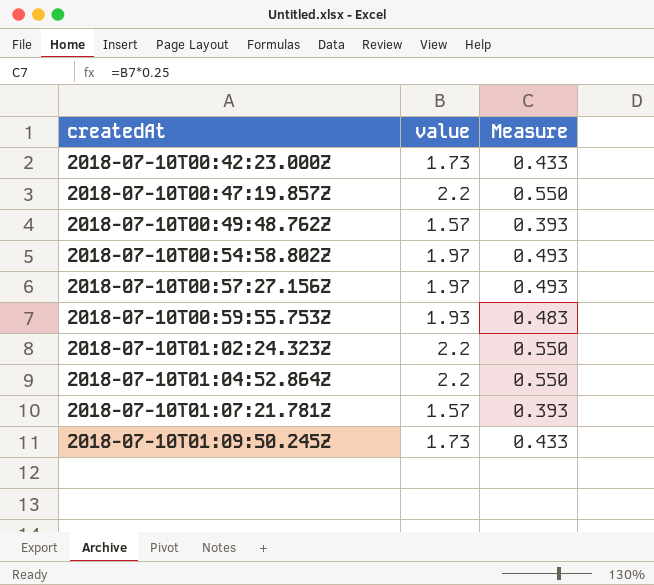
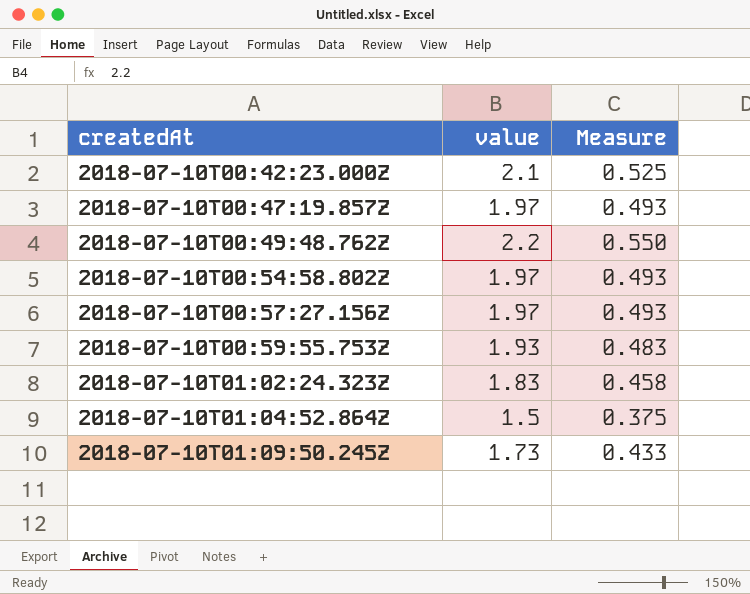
row 2018-07-10T01:07:21.781Z: 1.57 | 0.393 -> none
2018-07-10T00:42:23.000Z | value: 1.73 -> 2.1
2018-07-10T00:42:23.000Z | Measure: 0.433 -> 0.525
2018-07-10T00:47:19.857Z | value: 2.2 -> 1.97
2018-07-10T00:47:19.857Z | Measure: 0.550 -> 0.493
2018-07-10T00:49:48.762Z | value: 1.57 -> 2.2
2018-07-10T00:49:48.762Z | Measure: 0.393 -> 0.550
2018-07-10T01:02:24.323Z | value: 2.2 -> 1.83
2018-07-10T01:02:24.323Z | Measure: 0.550 -> 0.458
2018-07-10T01:04:52.864Z | value: 2.2 -> 1.5
2018-07-10T01:04:52.864Z | Measure: 0.550 -> 0.375

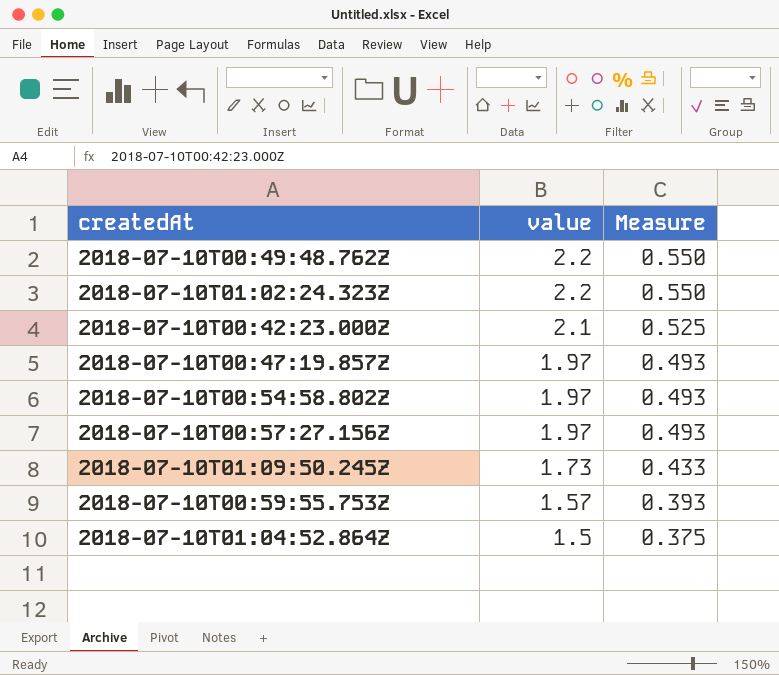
row order: createdAt ascending -> value descending
2018-07-10T01:02:24.323Z | value: 1.83 -> 2.2
2018-07-10T01:02:24.323Z | Measure: 0.458 -> 0.550
2018-07-10T00:59:55.753Z | value: 1.93 -> 1.57
2018-07-10T00:59:55.753Z | Measure: 0.483 -> 0.393

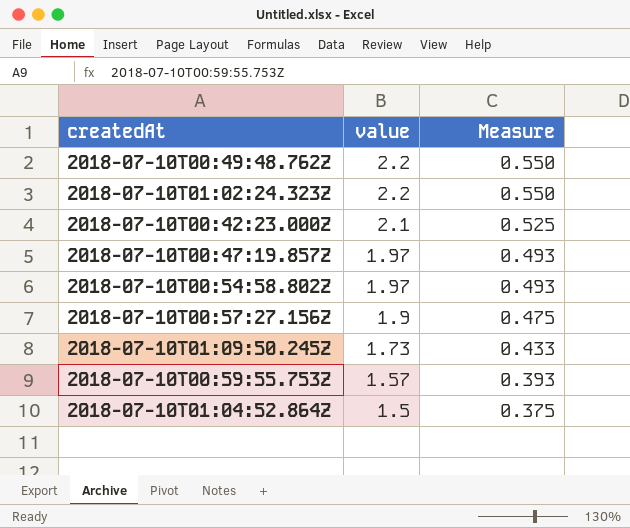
2018-07-10T00:57:27.156Z | value: 1.97 -> 1.9
2018-07-10T00:57:27.156Z | Measure: 0.493 -> 0.475

